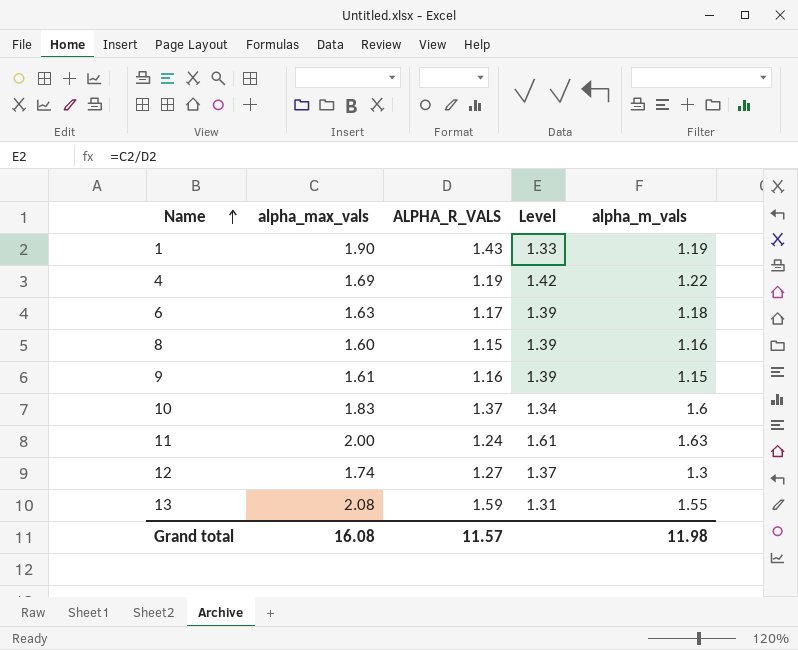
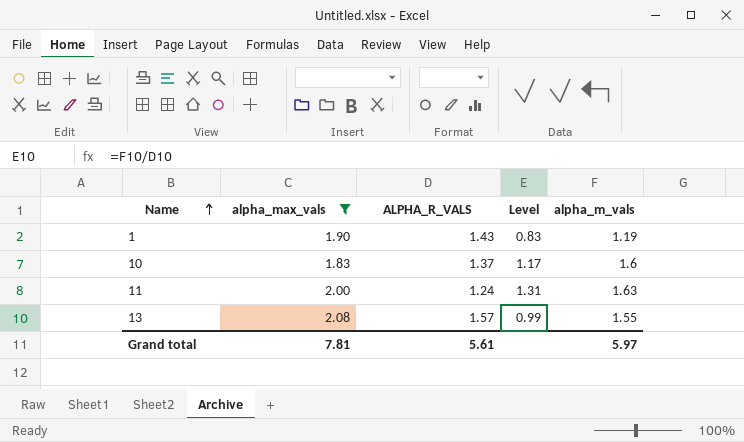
filter: none -> alpha_max_vals >= 1.83
column Level | formula: [alpha_max_vals] / [ALPHA_R_VALS] -> [alpha_m_vals] / [ALPHA_R_VALS]
13 | ALPHA_R_VALS: 1.59 -> 1.57
Grand total | alpha_max_vals: 16.08 -> 7.81
Grand total | ALPHA_R_VALS: 11.57 -> 5.61
Grand total | alpha_m_vals: 11.98 -> 5.97

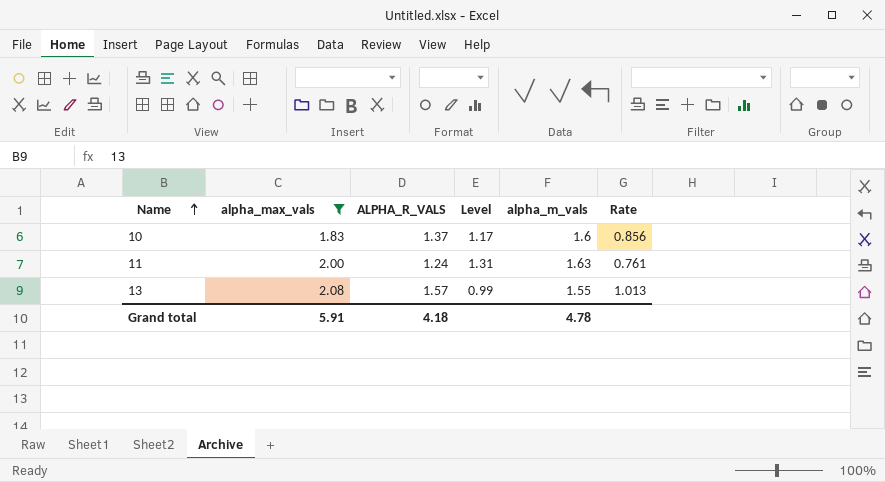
column Rate | formula: none -> [ALPHA_R_VALS] / [alpha_m_vals]
row 1: 1.90 | 1.43 | 0.83 | 1.19 -> none
Grand total | alpha_max_vals: 7.81 -> 5.91
Grand total | ALPHA_R_VALS: 5.61 -> 4.18
Grand total | alpha_m_vals: 5.97 -> 4.78

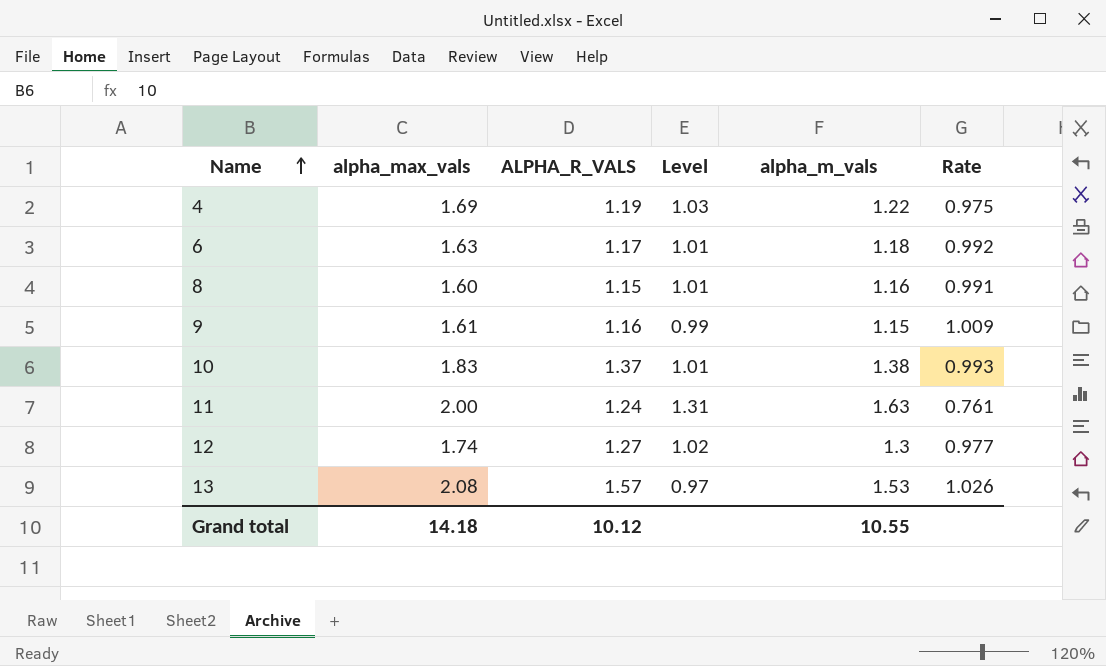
filter: alpha_max_vals >= 1.83 -> none
10 | Level: 1.17 -> 1.01
10 | alpha_m_vals: 1.6 -> 1.38
10 | Rate: 0.856 -> 0.993
13 | Level: 0.99 -> 0.97
13 | alpha_m_vals: 1.55 -> 1.53
13 | Rate: 1.013 -> 1.026
Grand total | alpha_max_vals: 5.91 -> 14.18
Grand total | ALPHA_R_VALS: 4.18 -> 10.12
Grand total | alpha_m_vals: 4.78 -> 10.55

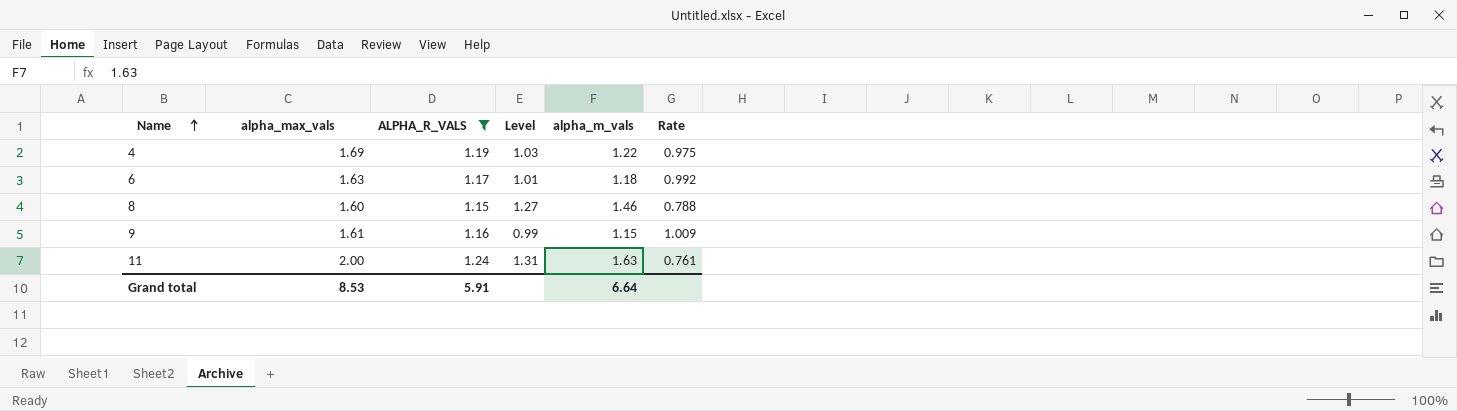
filter: none -> ALPHA_R_VALS <= 1.24
8 | Level: 1.01 -> 1.27
8 | alpha_m_vals: 1.16 -> 1.46
8 | Rate: 0.991 -> 0.788
Grand total | alpha_max_vals: 14.18 -> 8.53
Grand total | ALPHA_R_VALS: 10.12 -> 5.91
Grand total | alpha_m_vals: 10.55 -> 6.64

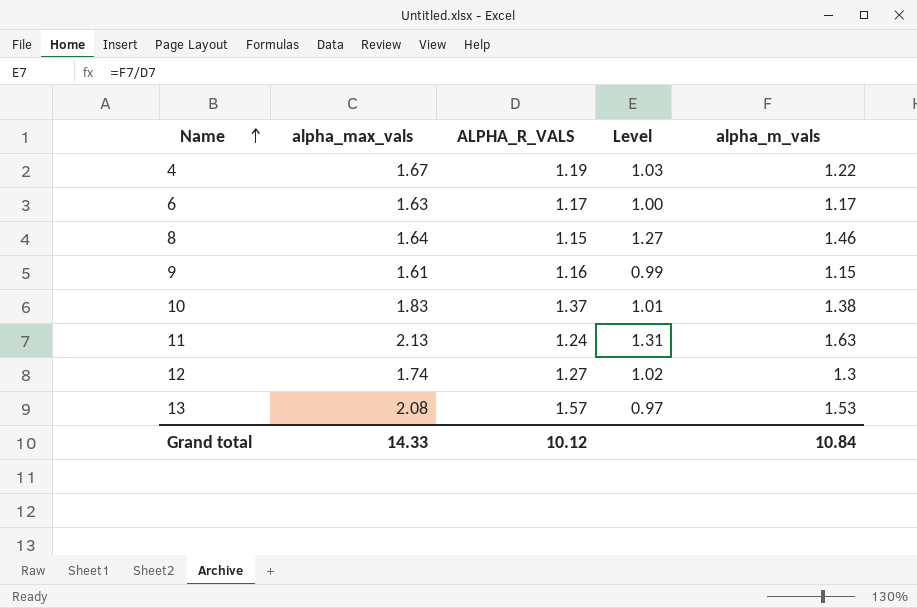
filter: ALPHA_R_VALS <= 1.24 -> none
column Rate | formula: [ALPHA_R_VALS] / [alpha_m_vals] -> none
4 | alpha_max_vals: 1.69 -> 1.67
6 | Level: 1.01 -> 1.00
6 | alpha_m_vals: 1.18 -> 1.17
8 | alpha_max_vals: 1.60 -> 1.64
11 | alpha_max_vals: 2.00 -> 2.13
Grand total | alpha_max_vals: 8.53 -> 14.33
Grand total | ALPHA_R_VALS: 5.91 -> 10.12
Grand total | alpha_m_vals: 6.64 -> 10.84

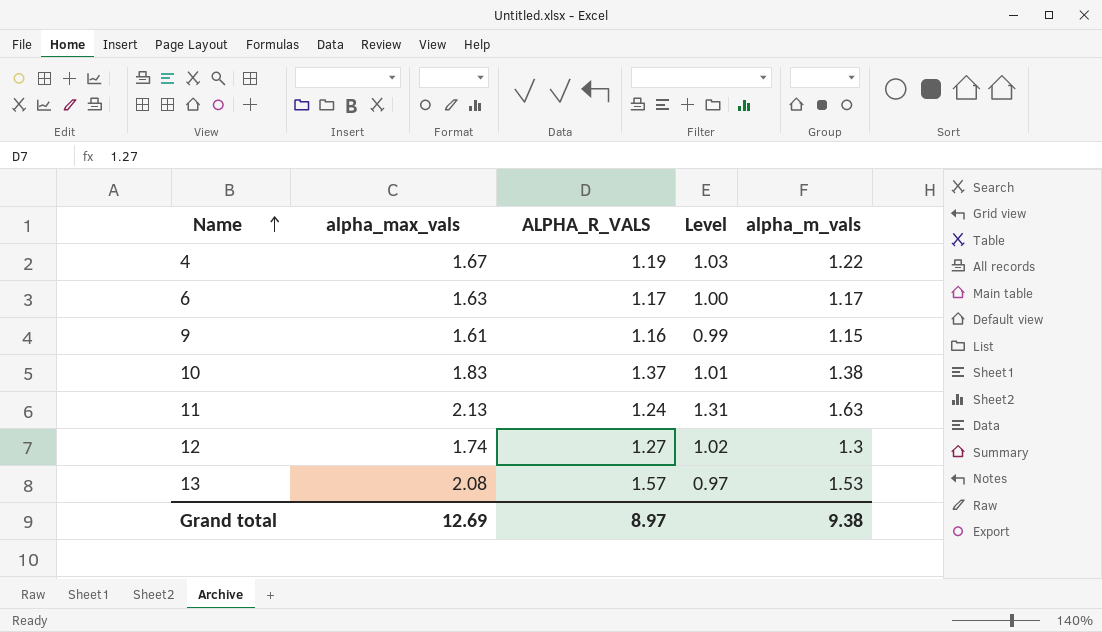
row 8: 1.64 | 1.15 | 1.27 | 1.46 -> none
Grand total | alpha_max_vals: 14.33 -> 12.69
Grand total | ALPHA_R_VALS: 10.12 -> 8.97
Grand total | alpha_m_vals: 10.84 -> 9.38

